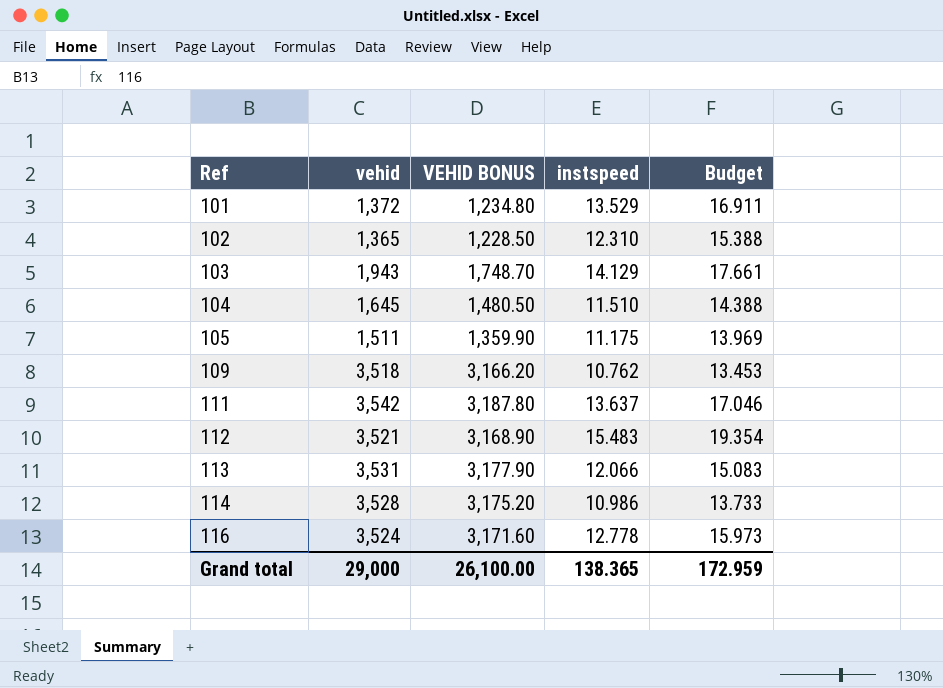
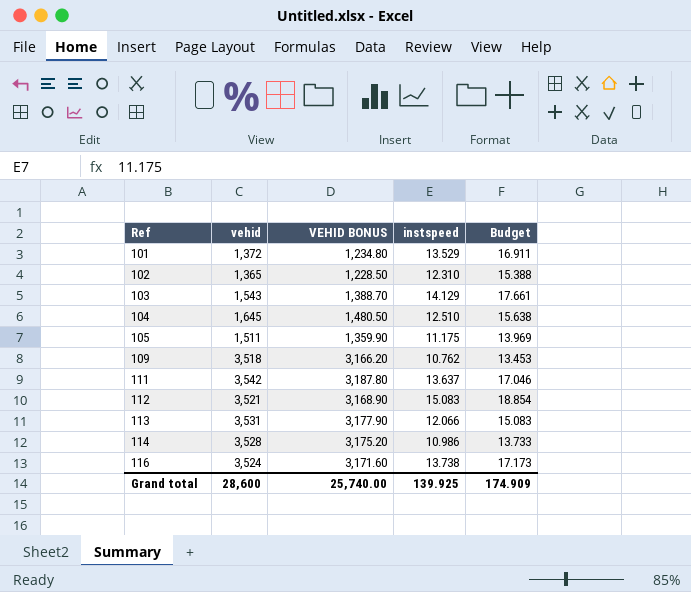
103 | vehid: 1,943 -> 1,543
103 | VEHID BONUS: 1,748.70 -> 1,388.70
104 | instspeed: 11.510 -> 12.510
104 | Budget: 14.388 -> 15.638
112 | instspeed: 15.483 -> 15.083
112 | Budget: 19.354 -> 18.854
116 | instspeed: 12.778 -> 13.738
116 | Budget: 15.973 -> 17.173
Grand total | vehid: 29,000 -> 28,600
Grand total | VEHID BONUS: 26,100.00 -> 25,740.00
Grand total | instspeed: 138.365 -> 139.925
Grand total | Budget: 172.959 -> 174.909

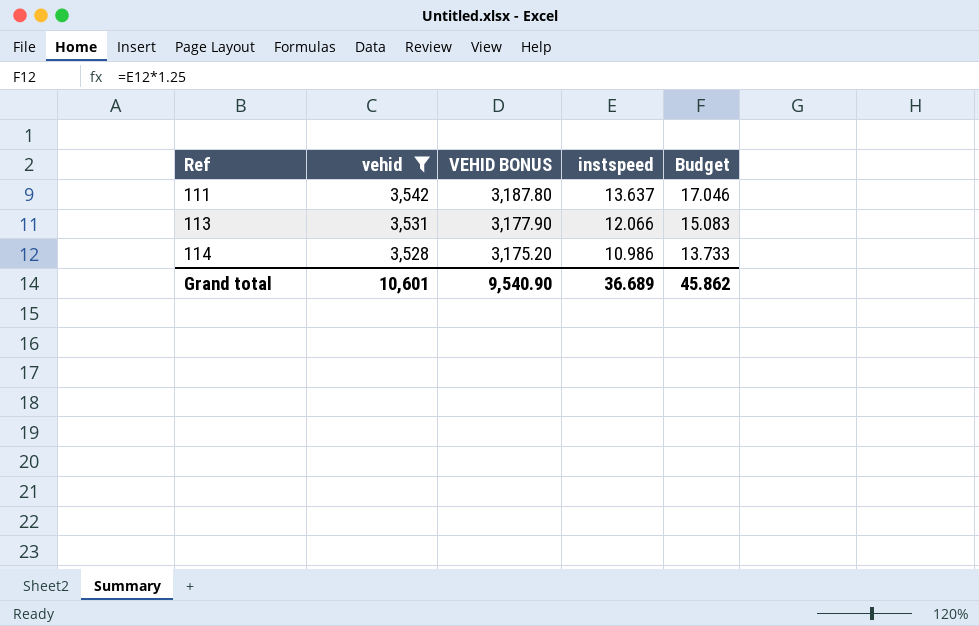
filter: none -> vehid >= 3,528
Grand total | vehid: 28,600 -> 10,601
Grand total | VEHID BONUS: 25,740.00 -> 9,540.90
Grand total | instspeed: 139.925 -> 36.689
Grand total | Budget: 174.909 -> 45.862

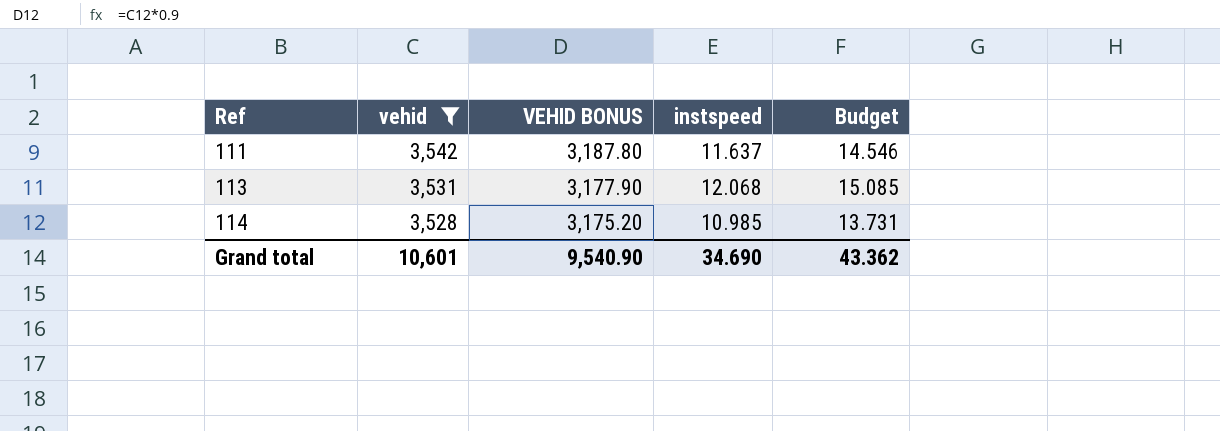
111 | instspeed: 13.637 -> 11.637
111 | Budget: 17.046 -> 14.546
113 | instspeed: 12.066 -> 12.068
113 | Budget: 15.083 -> 15.085
114 | instspeed: 10.986 -> 10.985
114 | Budget: 13.733 -> 13.731
Grand total | instspeed: 36.689 -> 34.690
Grand total | Budget: 45.862 -> 43.362

